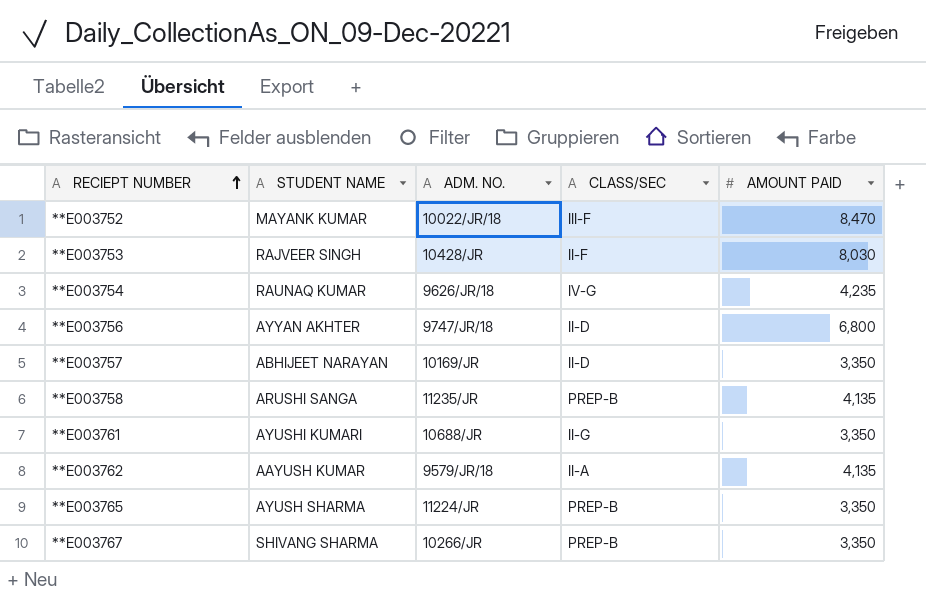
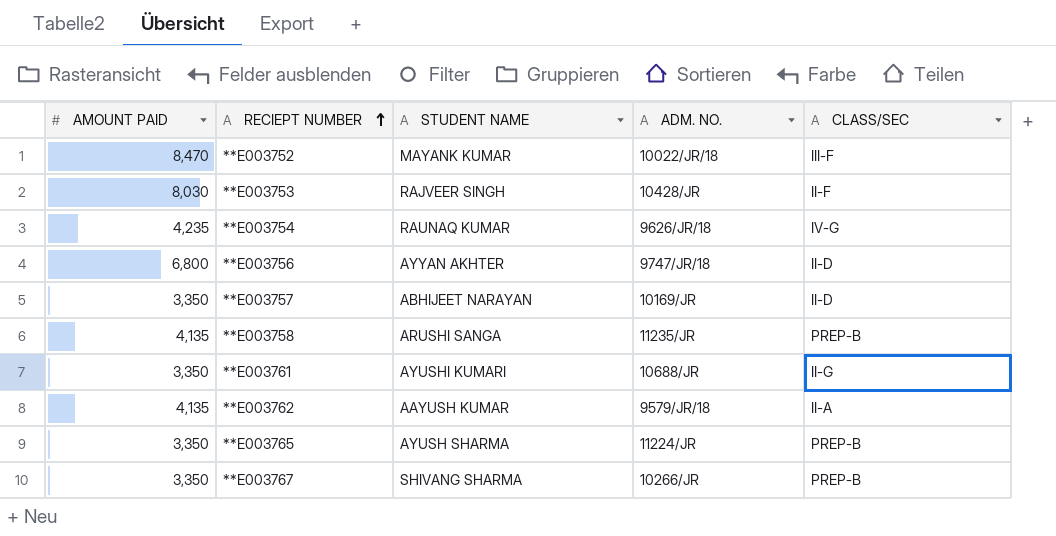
column AMOUNT PAID | position: 5 -> 1

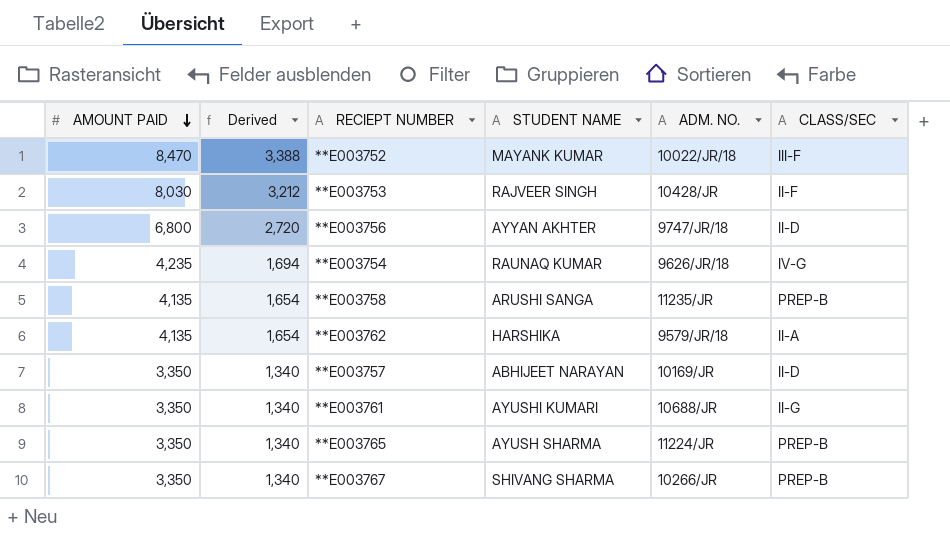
row order: RECIEPT NUMBER ascending -> AMOUNT PAID descending
column Derived | formula: none -> [AMOUNT PAID] * 0.4
**E003762 | STUDENT NAME: AAYUSH KUMAR -> HARSHIKA

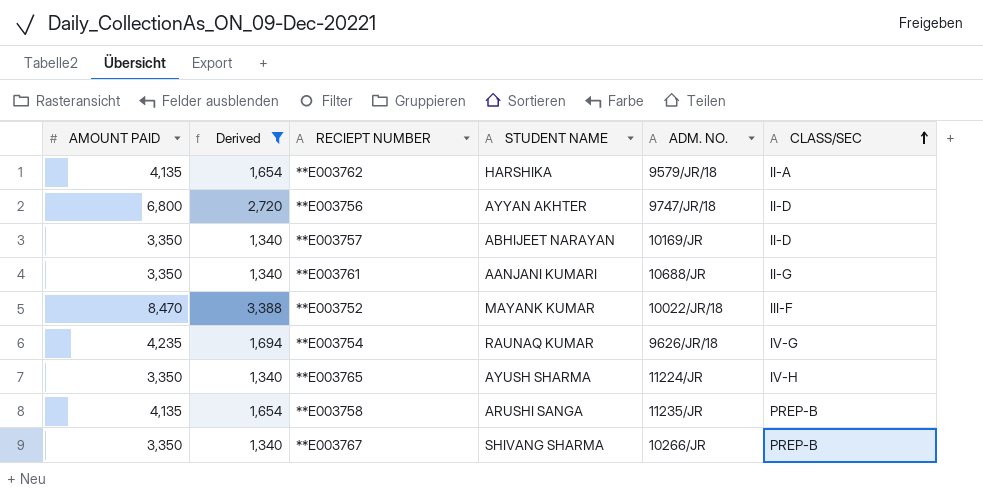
filter: none -> Derived != 3,212
row order: AMOUNT PAID descending -> CLASS/SEC ascending
**E003761 | STUDENT NAME: AYUSHI KUMARI -> AANJANI KUMARI
**E003765 | CLASS/SEC: PREP-B -> IV-H

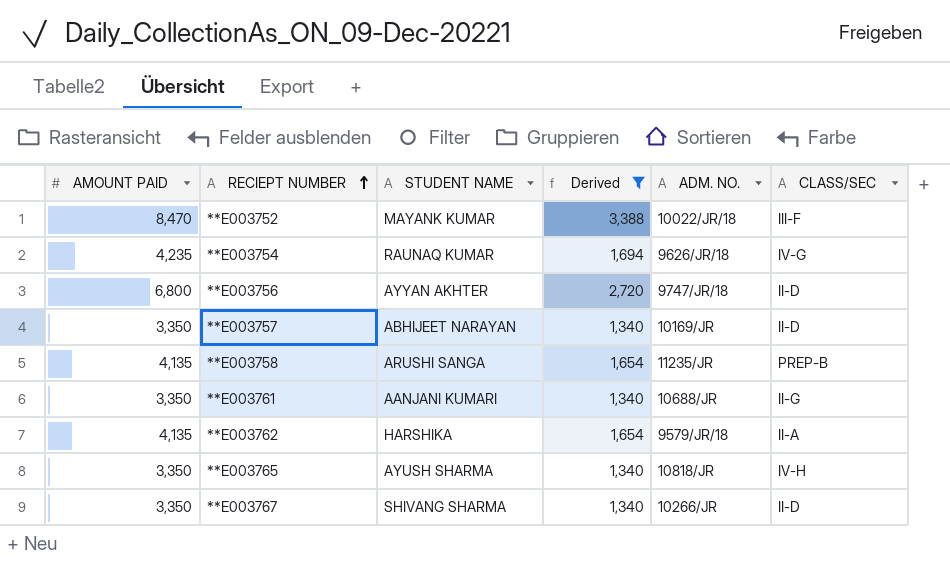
row order: CLASS/SEC ascending -> RECIEPT NUMBER ascending
column Derived | position: 2 -> 4
**E003765 | ADM. NO.: 11224/JR -> 10818/JR
**E003767 | CLASS/SEC: PREP-B -> II-D

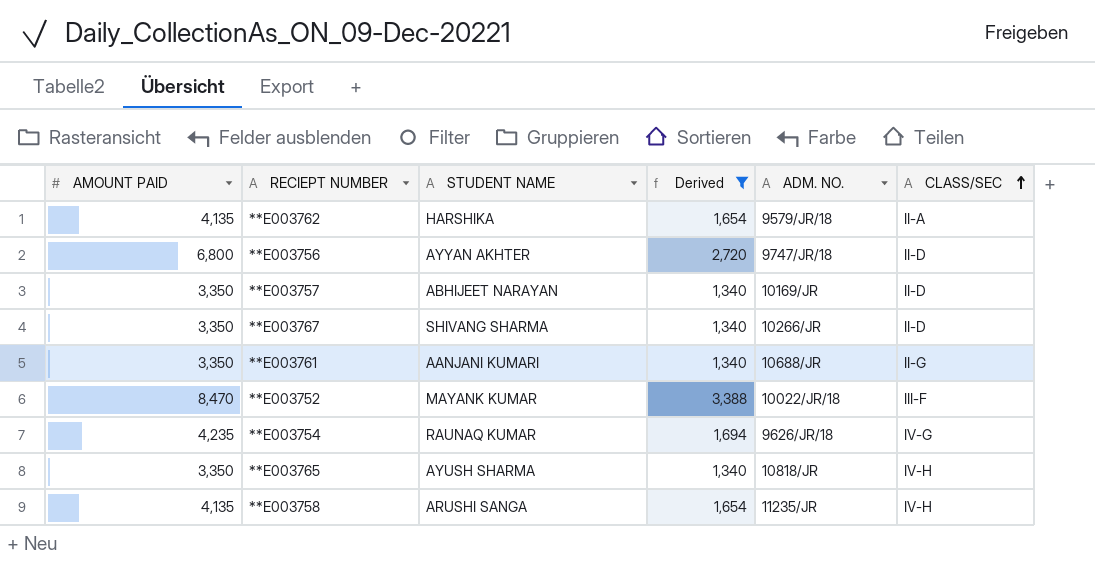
row order: RECIEPT NUMBER ascending -> CLASS/SEC ascending
**E003758 | CLASS/SEC: PREP-B -> IV-H

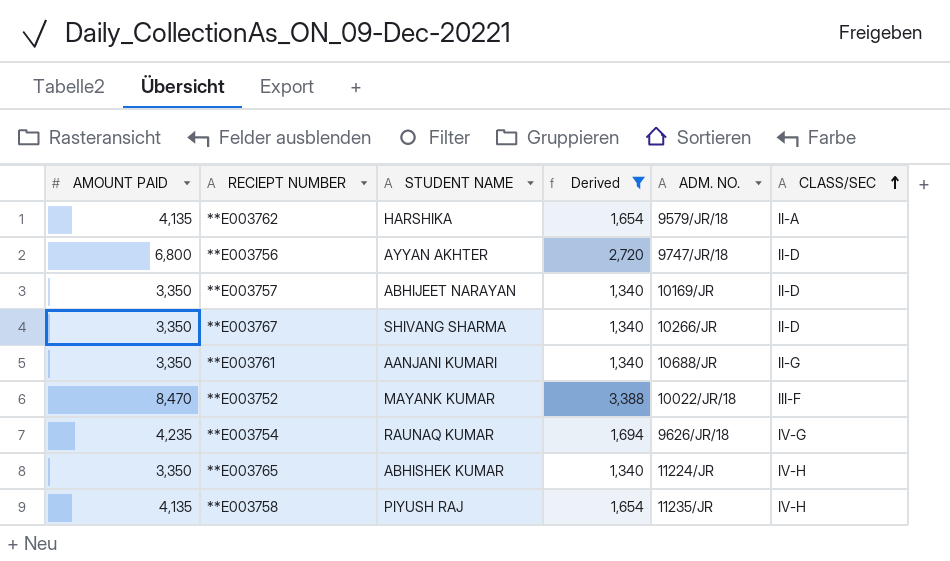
**E003765 | STUDENT NAME: AYUSH SHARMA -> ABHISHEK KUMAR
**E003765 | ADM. NO.: 10818/JR -> 11224/JR
**E003758 | STUDENT NAME: ARUSHI SANGA -> PIYUSH RAJ

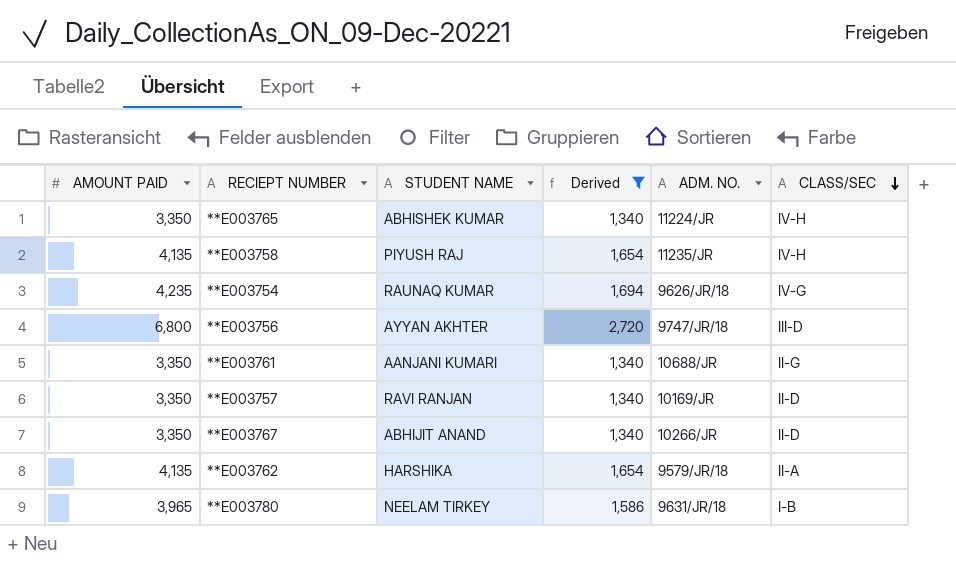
row order: CLASS/SEC ascending -> CLASS/SEC descending
row **E003752: 8,470 | MAYANK KUMAR | 3,388 | 10022/JR/18 | III-F -> none
**E003756 | CLASS/SEC: II-D -> III-D
**E003757 | STUDENT NAME: ABHIJEET NARAYAN -> RAVI RANJAN
**E003767 | STUDENT NAME: SHIVANG SHARMA -> ABHIJIT ANAND
row **E003780: none -> 3,965 | NEELAM TIRKEY | 1,586 | 9631/JR/18 | I-B

